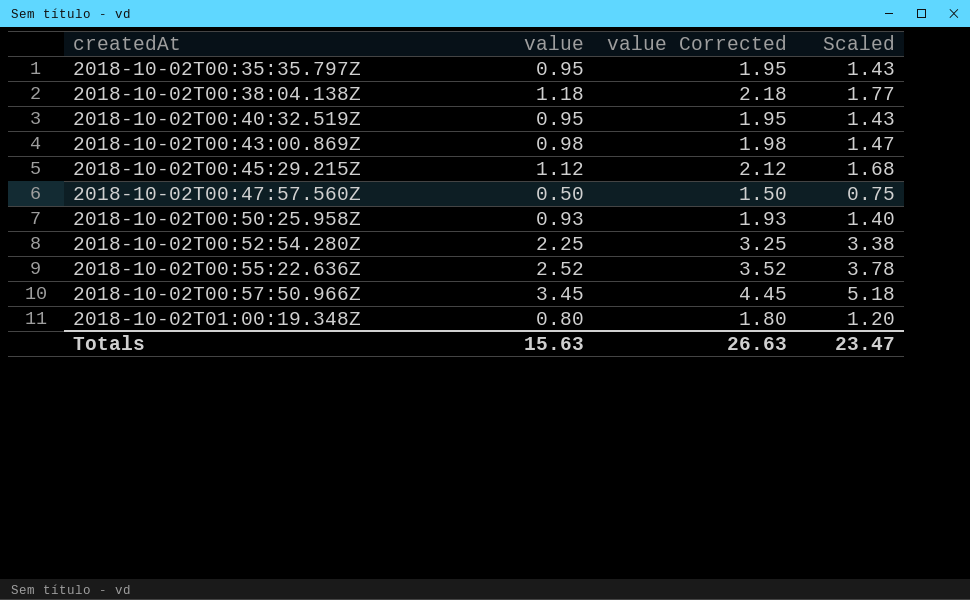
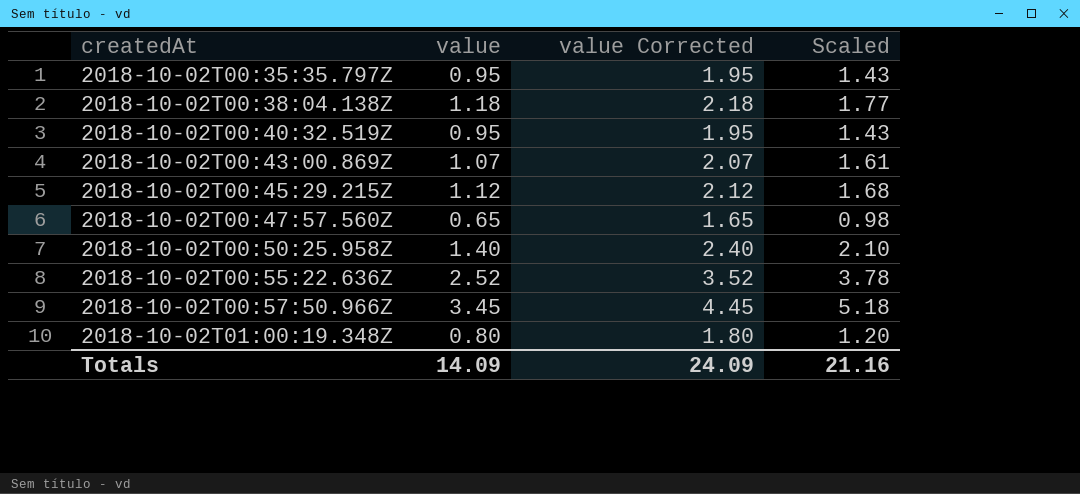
row 2018-10-02T00:52:54.280Z: 2.25 | 3.25 | 3.38 -> none
2018-10-02T00:43:00.869Z | value: 0.98 -> 1.07
2018-10-02T00:43:00.869Z | value Corrected: 1.98 -> 2.07
2018-10-02T00:43:00.869Z | Scaled: 1.47 -> 1.61
2018-10-02T00:47:57.560Z | value: 0.50 -> 0.65
2018-10-02T00:47:57.560Z | value Corrected: 1.50 -> 1.65
2018-10-02T00:47:57.560Z | Scaled: 0.75 -> 0.98
2018-10-02T00:50:25.958Z | value: 0.93 -> 1.40
2018-10-02T00:50:25.958Z | value Corrected: 1.93 -> 2.40
2018-10-02T00:50:25.958Z | Scaled: 1.40 -> 2.10
Totals | value: 15.63 -> 14.09
Totals | value Corrected: 26.63 -> 24.09
Totals | Scaled: 23.47 -> 21.16

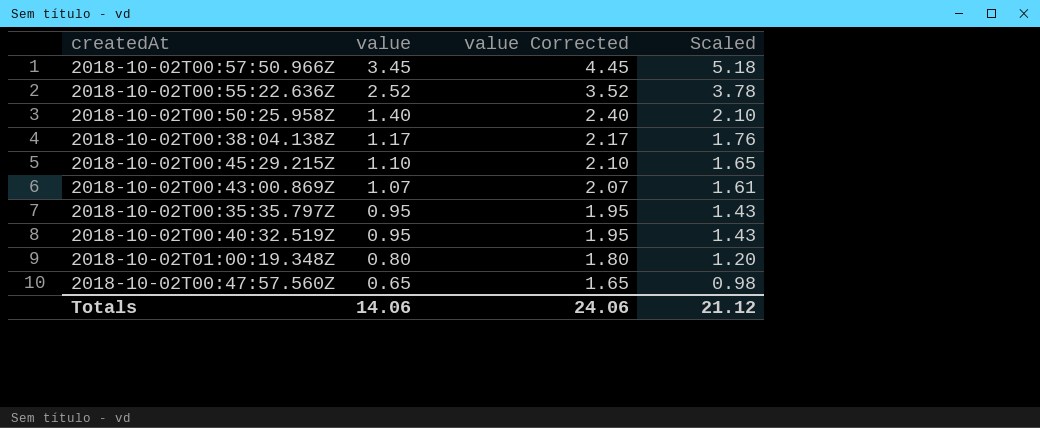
row order: createdAt ascending -> value descending
2018-10-02T00:38:04.138Z | value: 1.18 -> 1.17
2018-10-02T00:38:04.138Z | value Corrected: 2.18 -> 2.17
2018-10-02T00:38:04.138Z | Scaled: 1.77 -> 1.76
2018-10-02T00:45:29.215Z | value: 1.12 -> 1.10
2018-10-02T00:45:29.215Z | value Corrected: 2.12 -> 2.10
2018-10-02T00:45:29.215Z | Scaled: 1.68 -> 1.65
Totals | value: 14.09 -> 14.06
Totals | value Corrected: 24.09 -> 24.06
Totals | Scaled: 21.16 -> 21.12

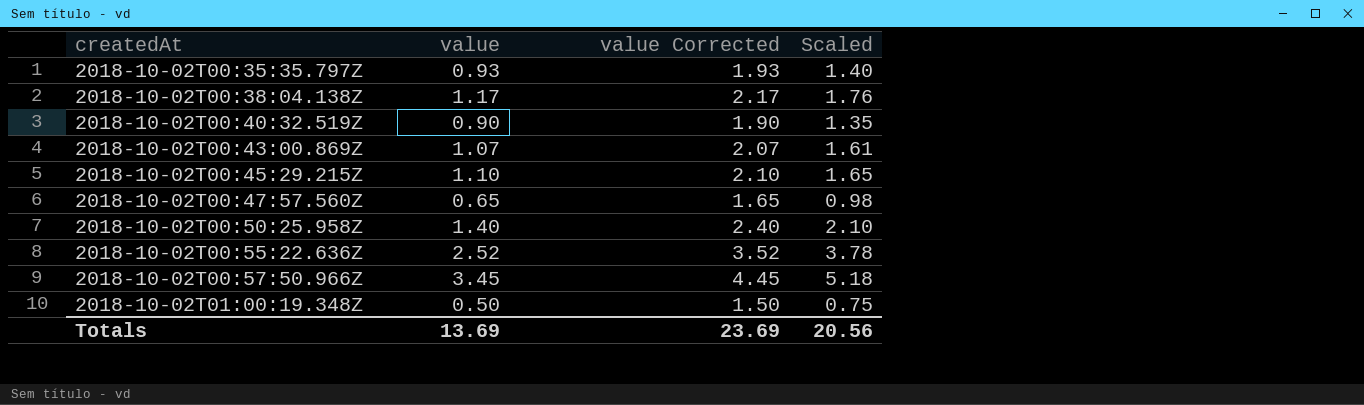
row order: value descending -> createdAt ascending
2018-10-02T00:35:35.797Z | value: 0.95 -> 0.93
2018-10-02T00:35:35.797Z | value Corrected: 1.95 -> 1.93
2018-10-02T00:35:35.797Z | Scaled: 1.43 -> 1.40
2018-10-02T00:40:32.519Z | value: 0.95 -> 0.90
2018-10-02T00:40:32.519Z | value Corrected: 1.95 -> 1.90
2018-10-02T00:40:32.519Z | Scaled: 1.43 -> 1.35
2018-10-02T01:00:19.348Z | value: 0.80 -> 0.50
2018-10-02T01:00:19.348Z | value Corrected: 1.80 -> 1.50
2018-10-02T01:00:19.348Z | Scaled: 1.20 -> 0.75
Totals | value: 14.06 -> 13.69
Totals | value Corrected: 24.06 -> 23.69
Totals | Scaled: 21.12 -> 20.56

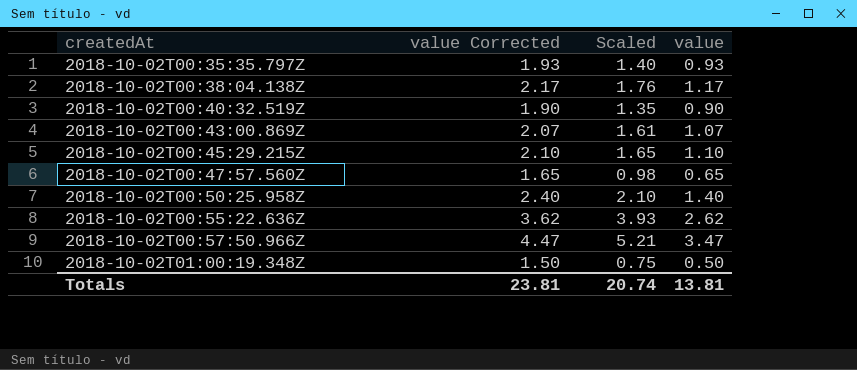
column value | position: 2 -> 4
2018-10-02T00:55:22.636Z | value Corrected: 3.52 -> 3.62
2018-10-02T00:55:22.636Z | Scaled: 3.78 -> 3.93
2018-10-02T00:55:22.636Z | value: 2.52 -> 2.62
2018-10-02T00:57:50.966Z | value Corrected: 4.45 -> 4.47
2018-10-02T00:57:50.966Z | Scaled: 5.18 -> 5.21
2018-10-02T00:57:50.966Z | value: 3.45 -> 3.47
Totals | value Corrected: 23.69 -> 23.81
Totals | Scaled: 20.56 -> 20.74
Totals | value: 13.69 -> 13.81

